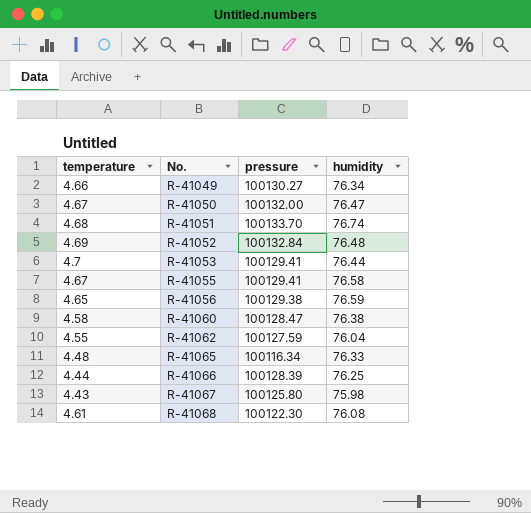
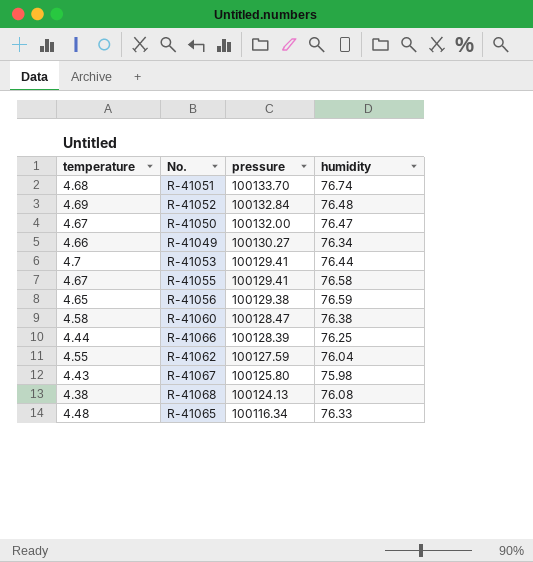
row order: No. ascending -> pressure descending
R-41068 | temperature: 4.61 -> 4.38
R-41068 | pressure: 100122.30 -> 100124.13

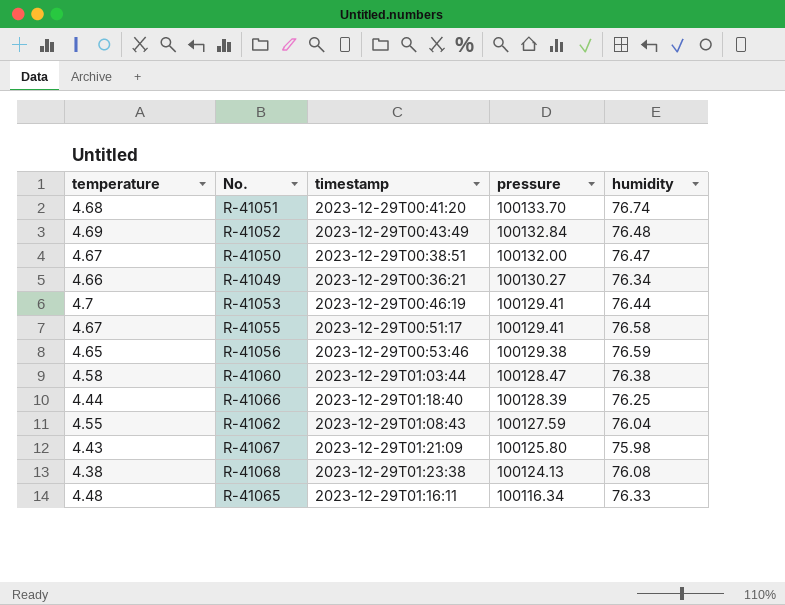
column timestamp | position: none -> 3

